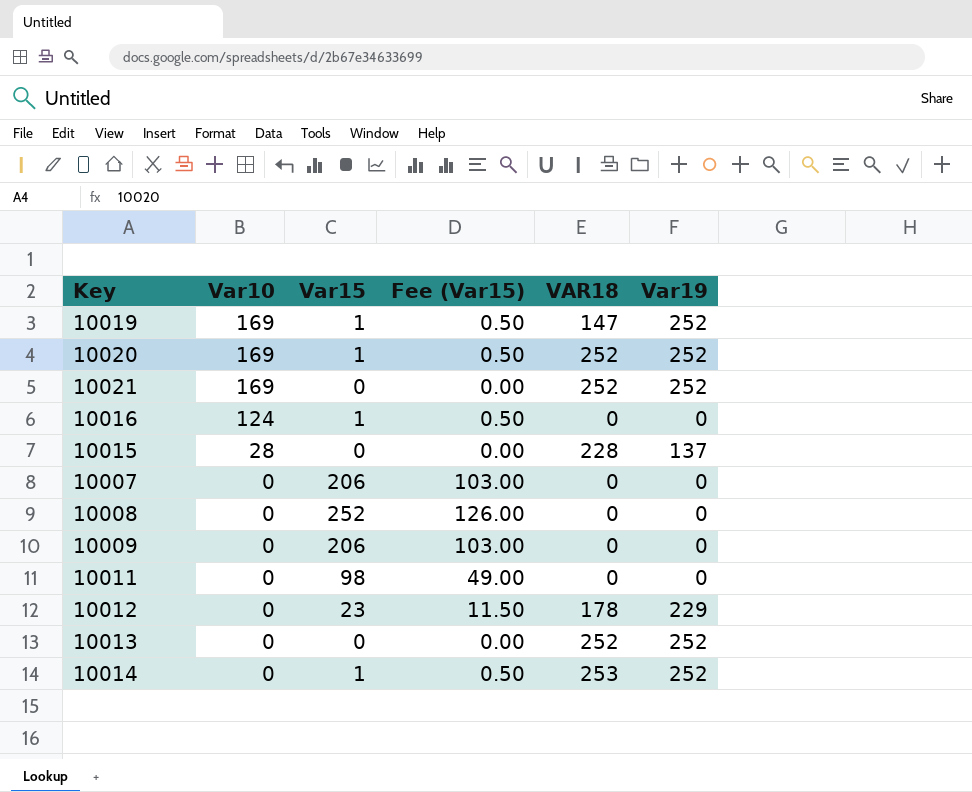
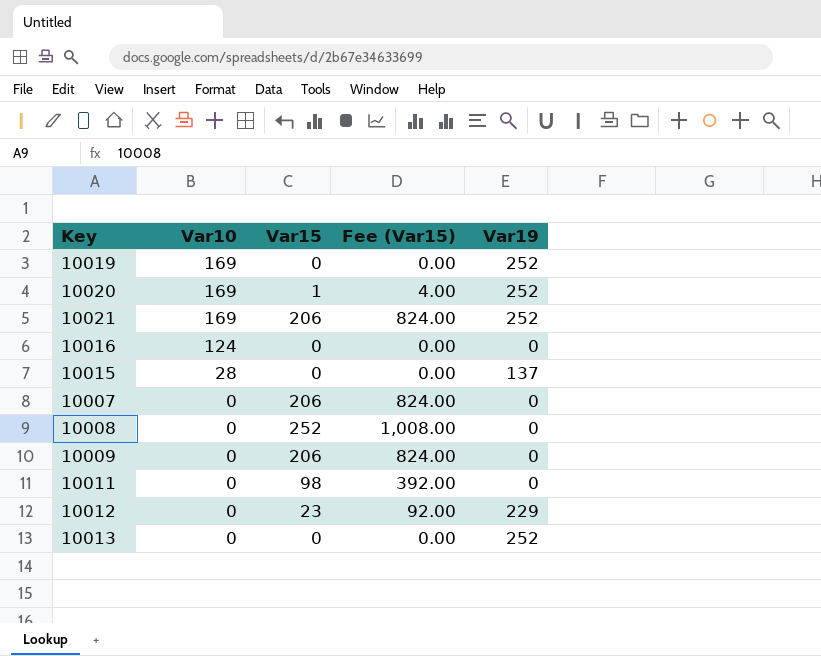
column VAR18 | position: 5 -> none
column Fee (Var15) | formula: [Var15] * 0.5 -> [Var15] * 4
row 10014: 0 | 1 | 0.50 | 253 | 252 -> none
10019 | Var15: 1 -> 0
10021 | Var15: 0 -> 206
10016 | Var15: 1 -> 0

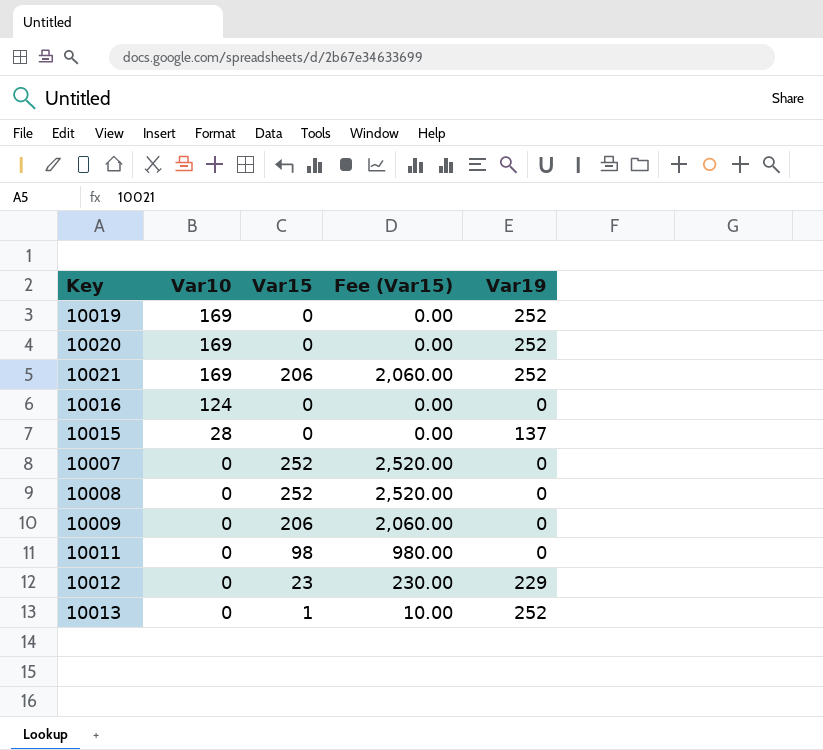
column Fee (Var15) | formula: [Var15] * 4 -> [Var15] * 10
10020 | Var15: 1 -> 0
10007 | Var15: 206 -> 252
10013 | Var15: 0 -> 1

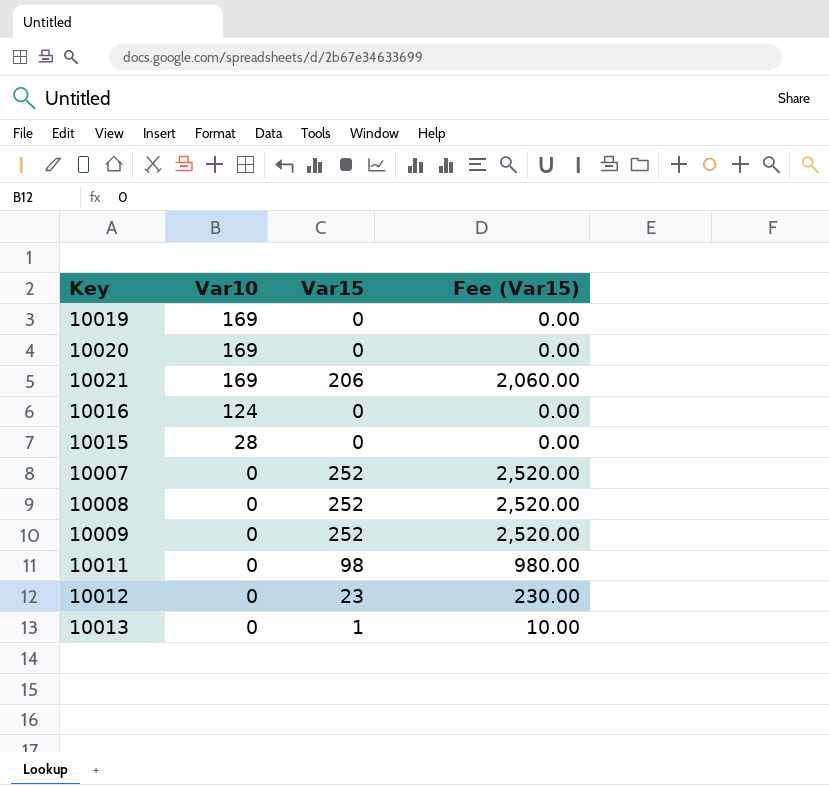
column Var19 | position: 5 -> none
10009 | Var15: 206 -> 252
10009 | Fee (Var15): 2,060.00 -> 2,520.00

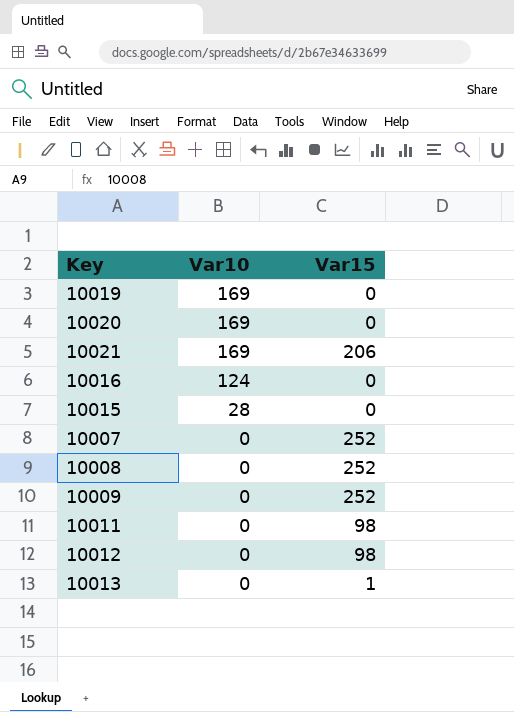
column Fee (Var15) | formula: [Var15] * 10 -> none
10012 | Var15: 23 -> 98

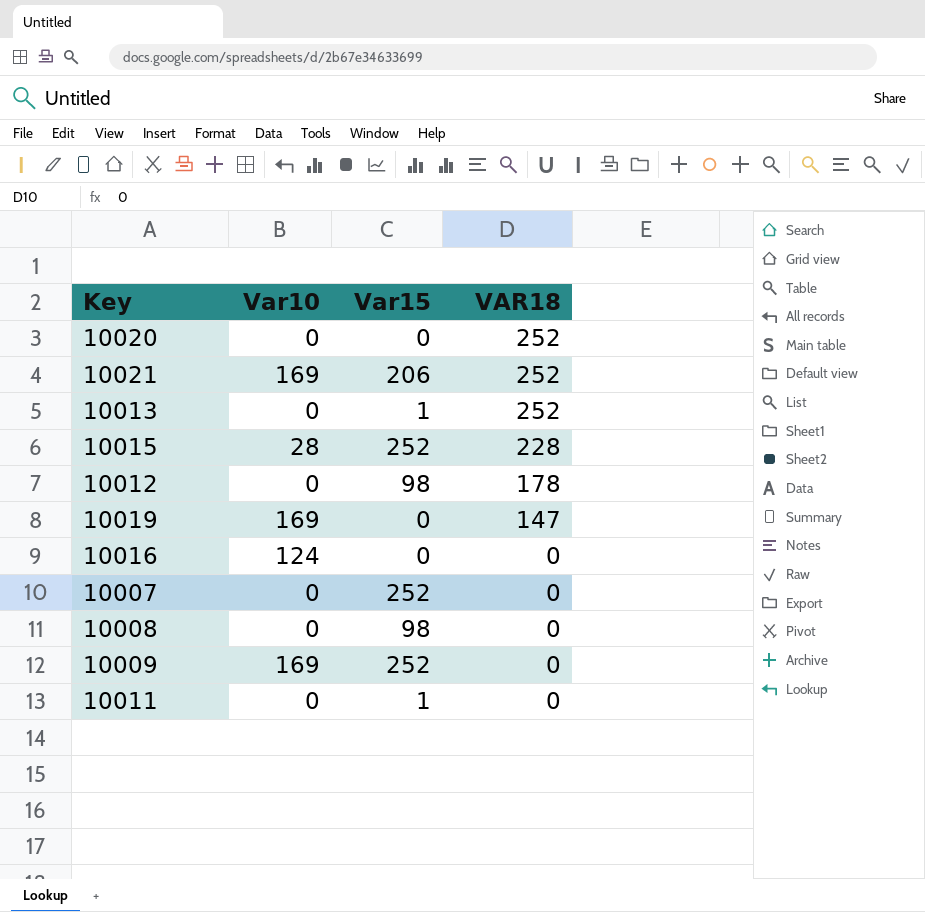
row order: Var10 descending -> VAR18 descending
column VAR18 | position: none -> 4
10020 | Var10: 169 -> 0
10015 | Var15: 0 -> 252
10008 | Var15: 252 -> 98
10009 | Var10: 0 -> 169
10011 | Var15: 98 -> 1

